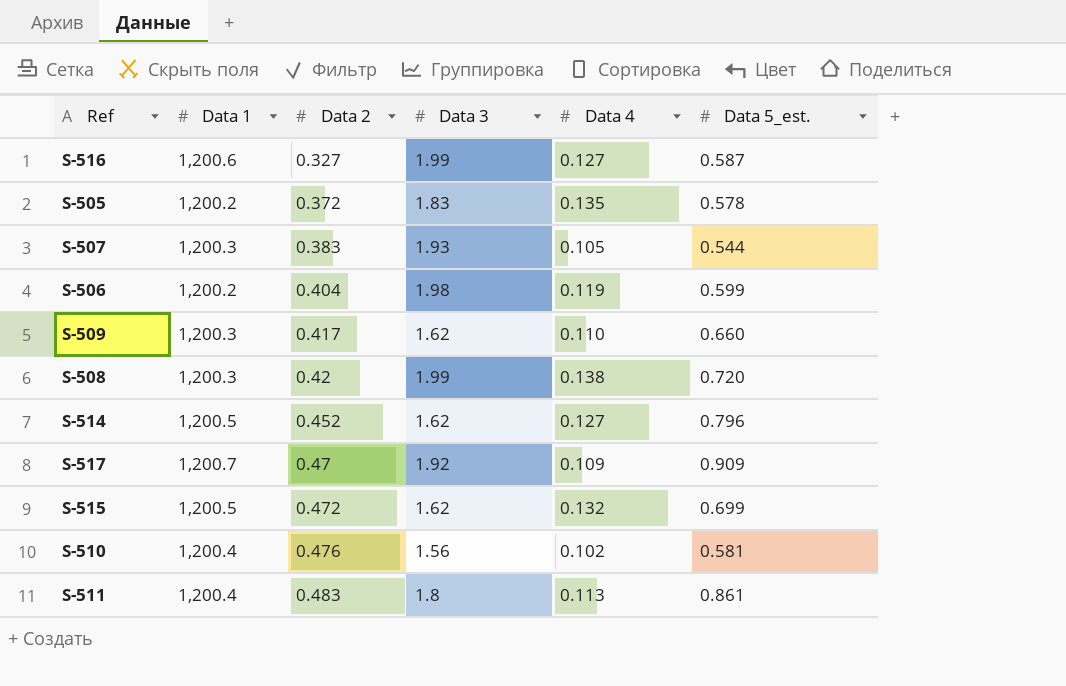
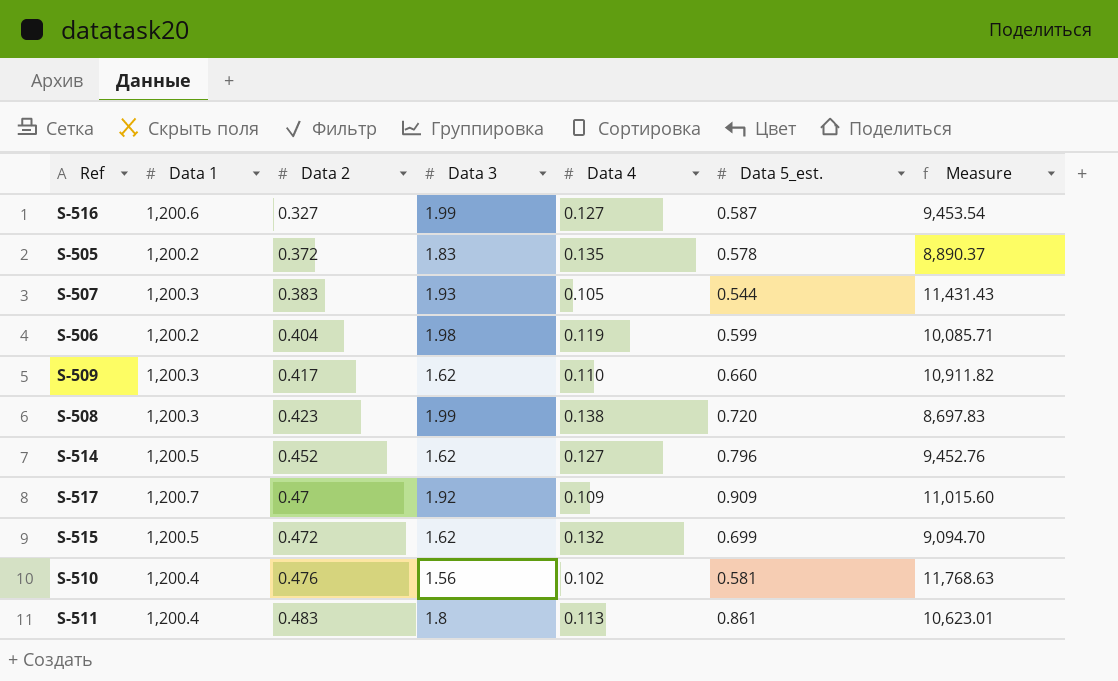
column Measure | formula: none -> [Data 1] / [Data 4]
S-508 | Data 2: 0.42 -> 0.423

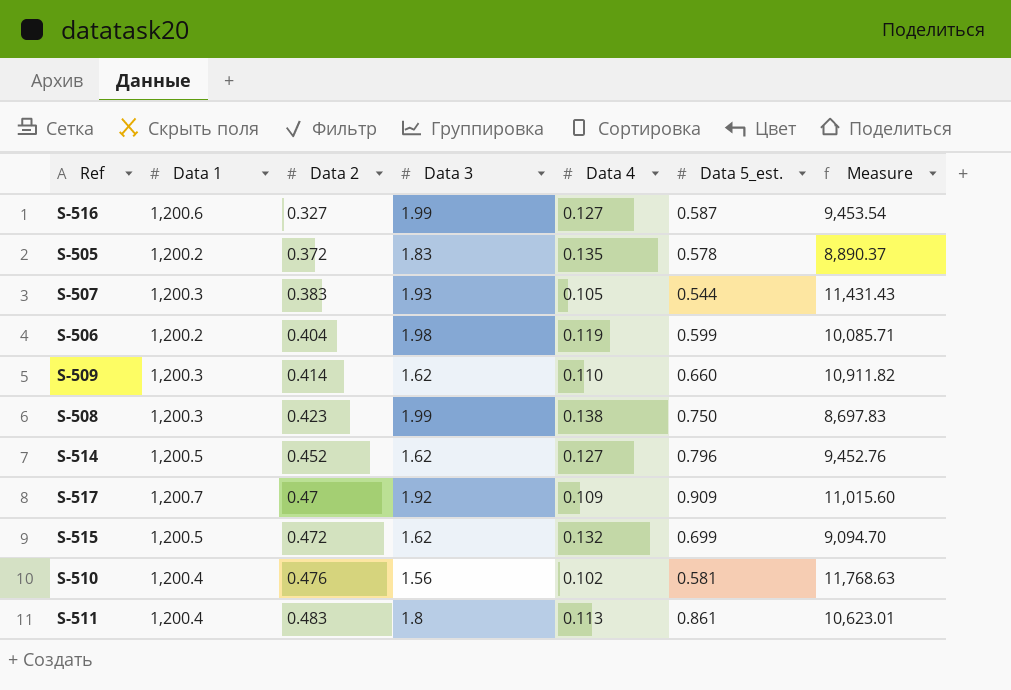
S-509 | Data 2: 0.417 -> 0.414
S-508 | Data 5_est.: 0.720 -> 0.750

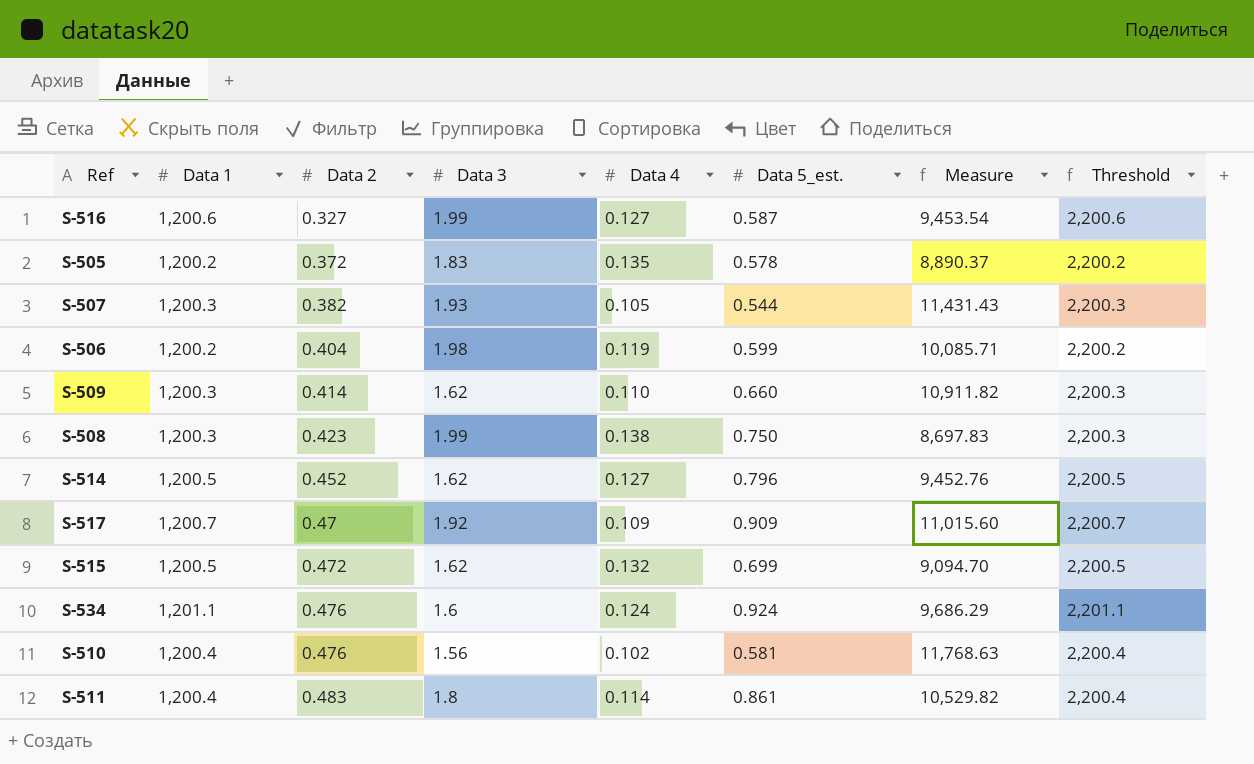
column Threshold | formula: none -> [Data 1] + 1000
S-507 | Data 2: 0.383 -> 0.382
row S-534: none -> 1,201.1 | 0.476 | 1.6 | 0.124 | 0.924 | 9,686.29 | 2,201.1
S-511 | Data 4: 0.113 -> 0.114
S-511 | Measure: 10,623.01 -> 10,529.82

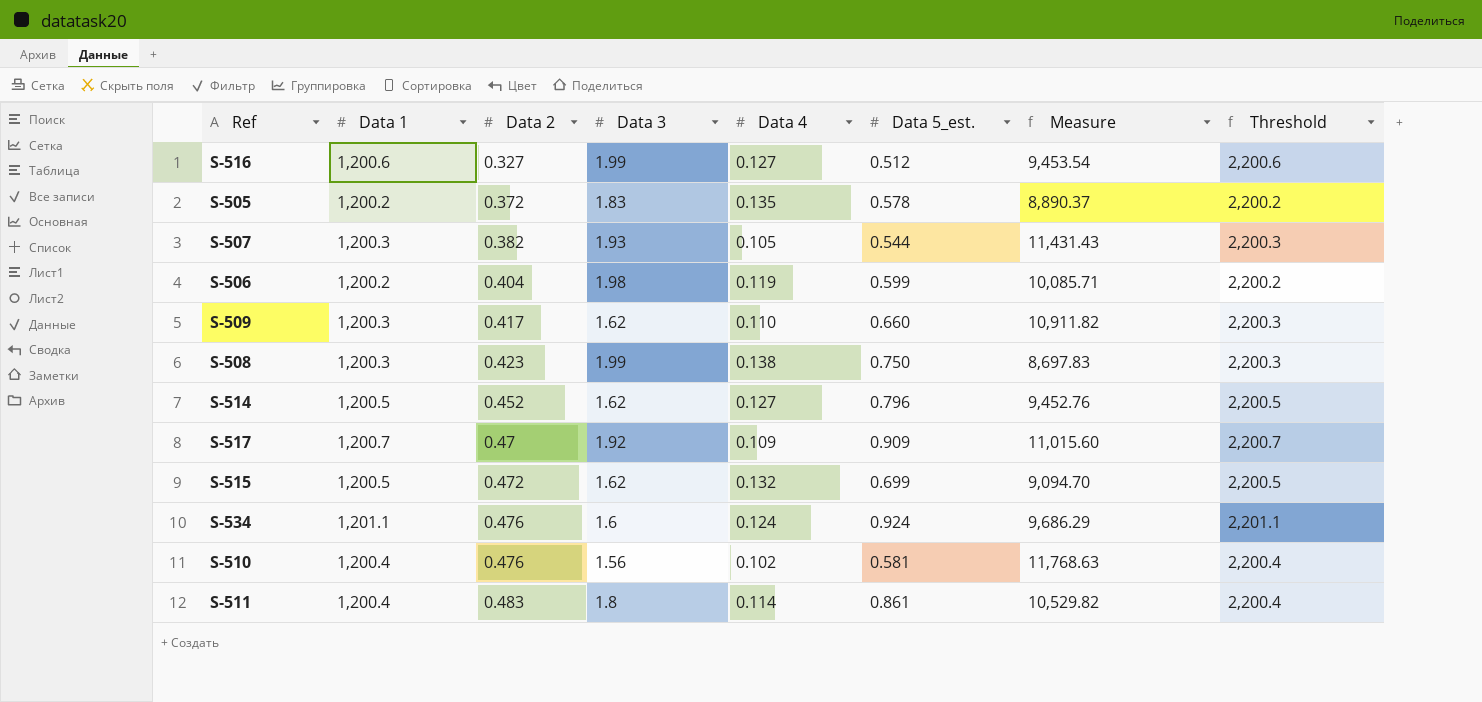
S-516 | Data 5_est.: 0.587 -> 0.512
S-509 | Data 2: 0.414 -> 0.417

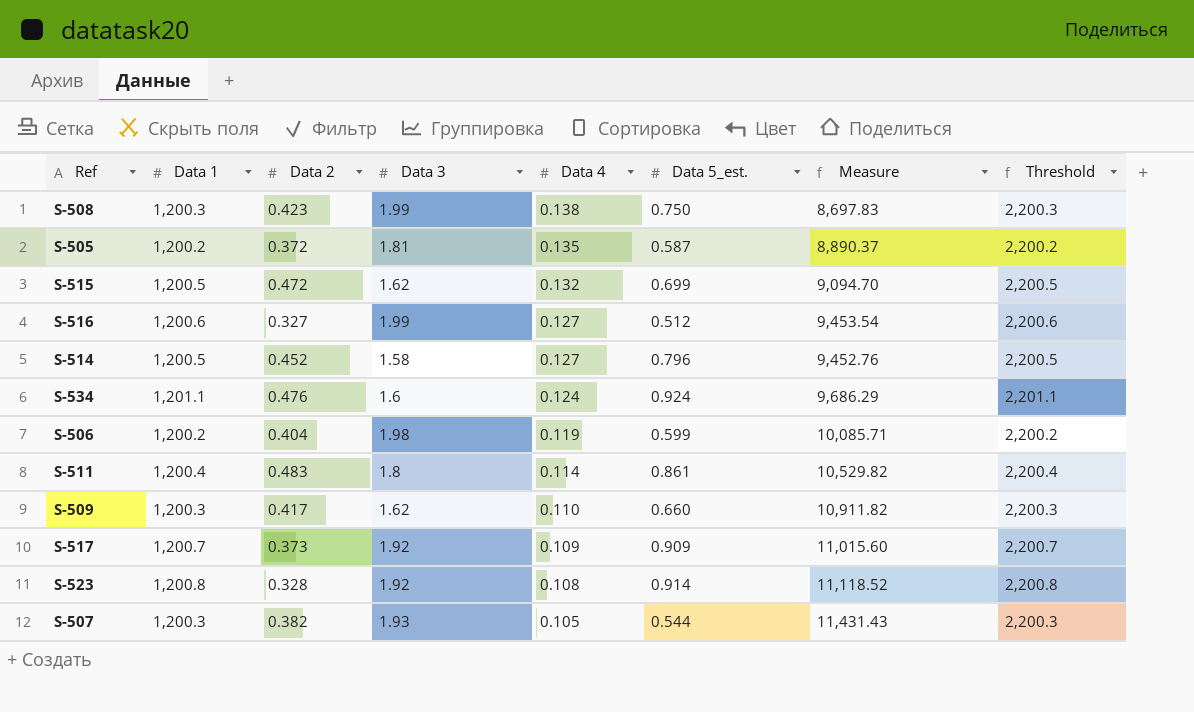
row order: Data 2 ascending -> Data 4 descending
row S-510: 1,200.4 | 0.476 | 1.56 | 0.102 | 0.581 | 11,768.63 | 2,200.4 -> none
S-505 | Data 3: 1.83 -> 1.81
S-505 | Data 5_est.: 0.578 -> 0.587
S-514 | Data 3: 1.62 -> 1.58
S-517 | Data 2: 0.47 -> 0.373
row S-523: none -> 1,200.8 | 0.328 | 1.92 | 0.108 | 0.914 | 11,118.52 | 2,200.8

